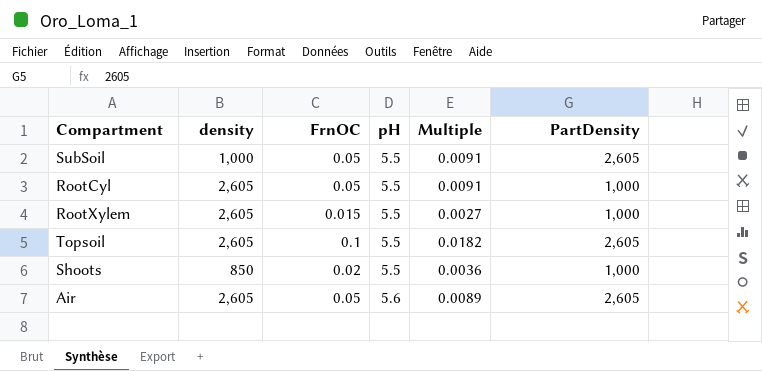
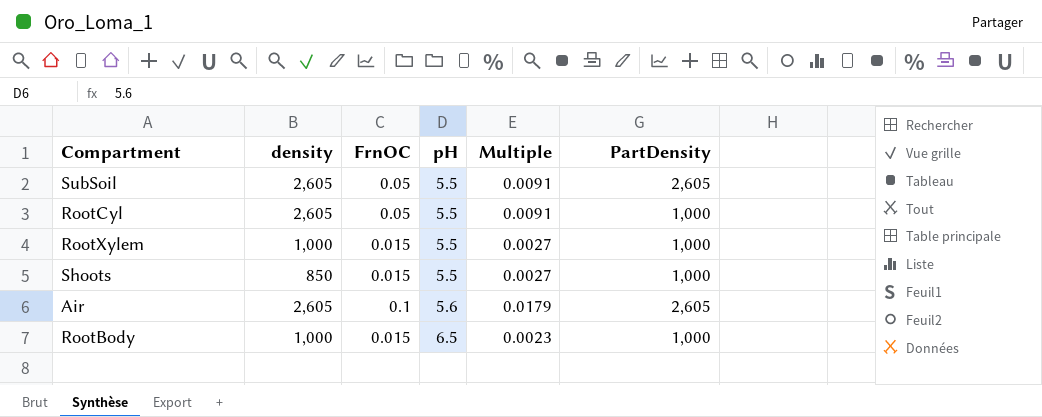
row Topsoil: 2,605 | 0.1 | 5.5 | 0.0182 | 2,605 -> none
SubSoil | density: 1,000 -> 2,605
RootXylem | density: 2,605 -> 1,000
Shoots | FrnOC: 0.02 -> 0.015
Shoots | Multiple: 0.0036 -> 0.0027
Air | FrnOC: 0.05 -> 0.1
Air | Multiple: 0.0089 -> 0.0179
row RootBody: none -> 1,000 | 0.015 | 6.5 | 0.0023 | 1,000

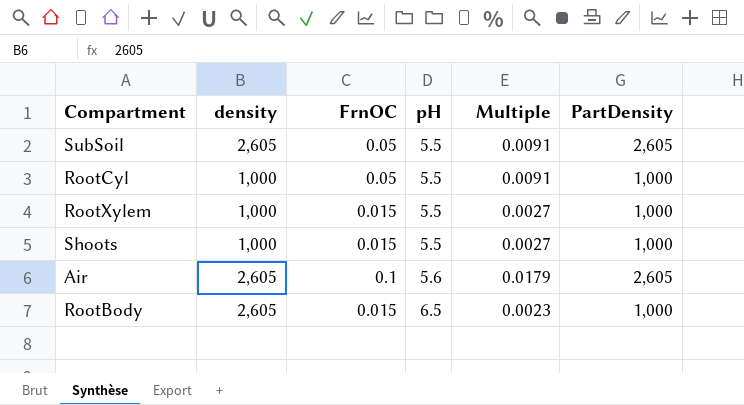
RootCyl | density: 2,605 -> 1,000
Shoots | density: 850 -> 1,000
RootBody | density: 1,000 -> 2,605

